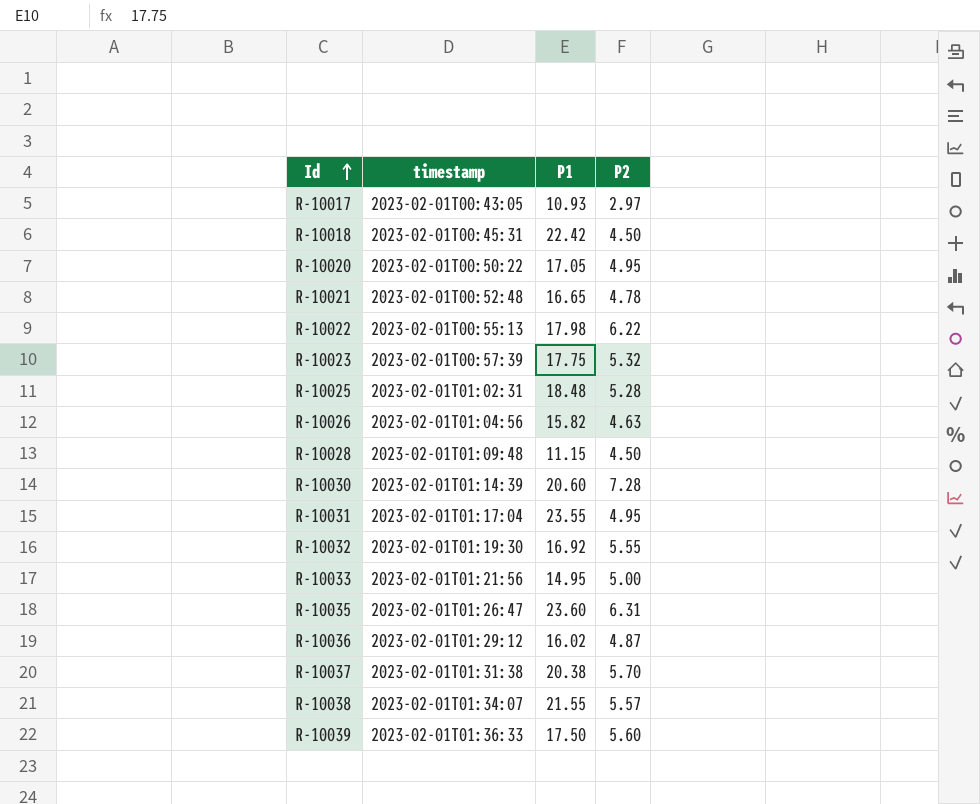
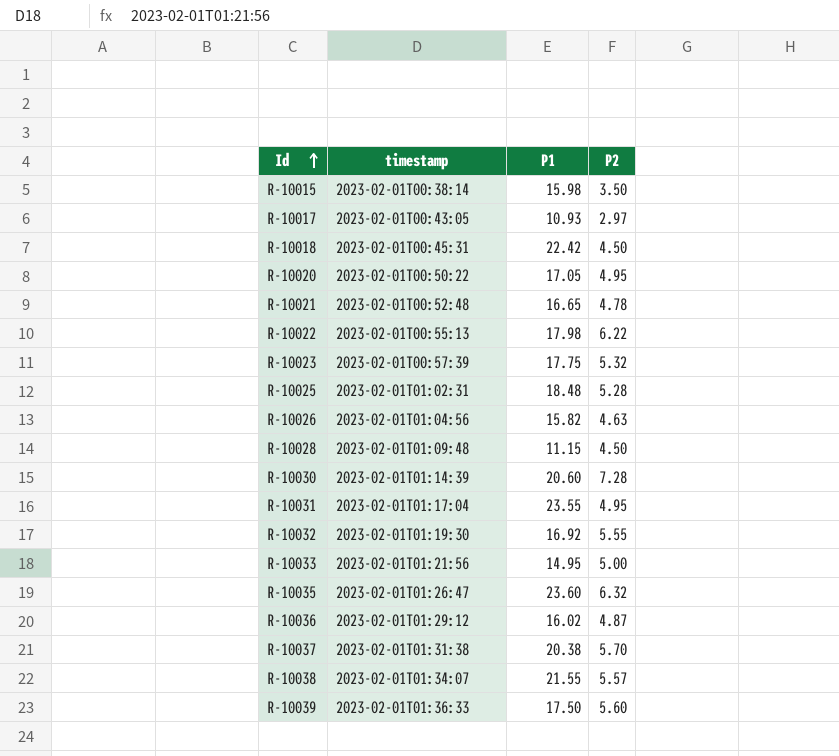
row R-10015: none -> 2023-02-01T00:38:14 | 15.98 | 3.50
R-10035 | P2: 6.31 -> 6.32

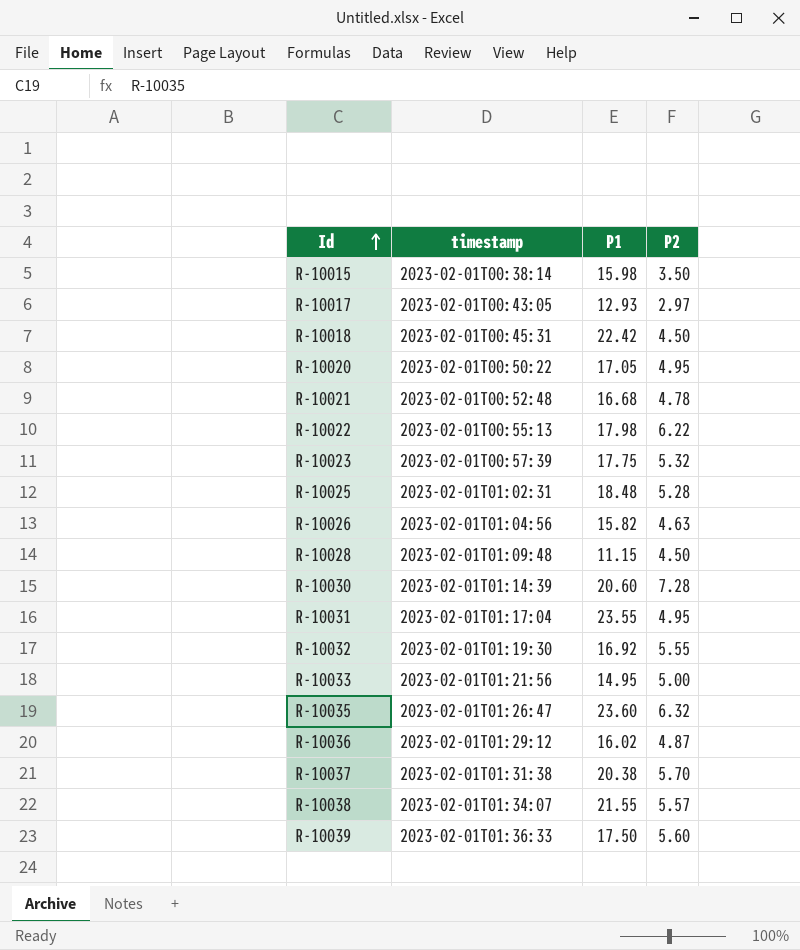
R-10017 | P1: 10.93 -> 12.93
R-10021 | P1: 16.65 -> 16.68

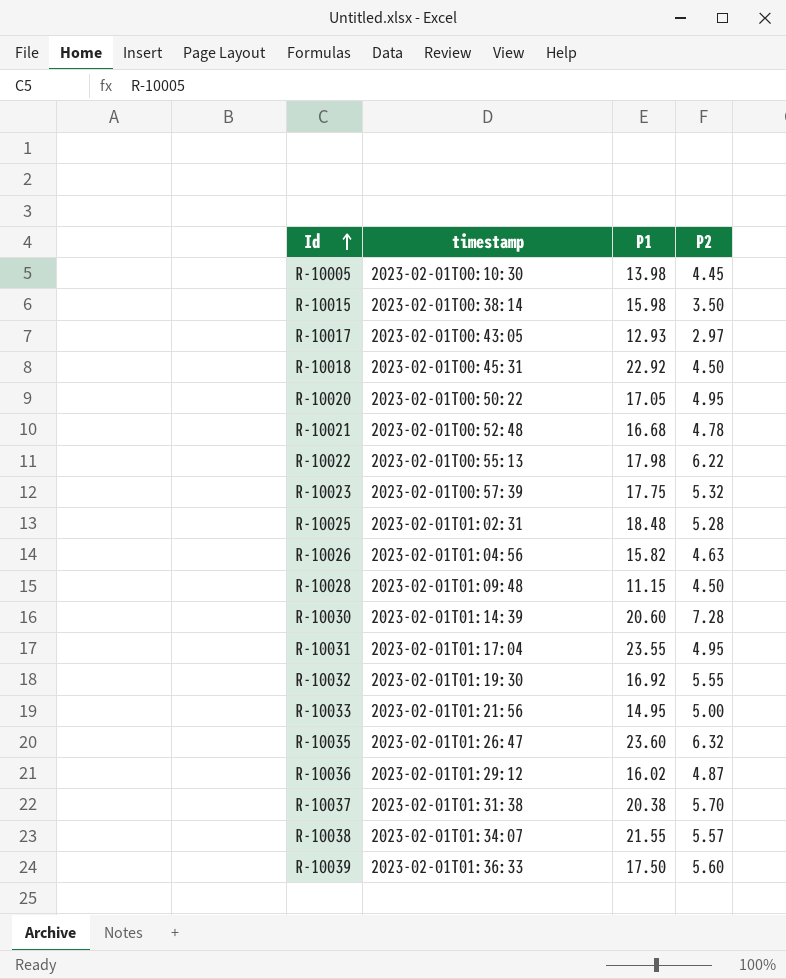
row R-10005: none -> 2023-02-01T00:10:30 | 13.98 | 4.45
R-10018 | P1: 22.42 -> 22.92

